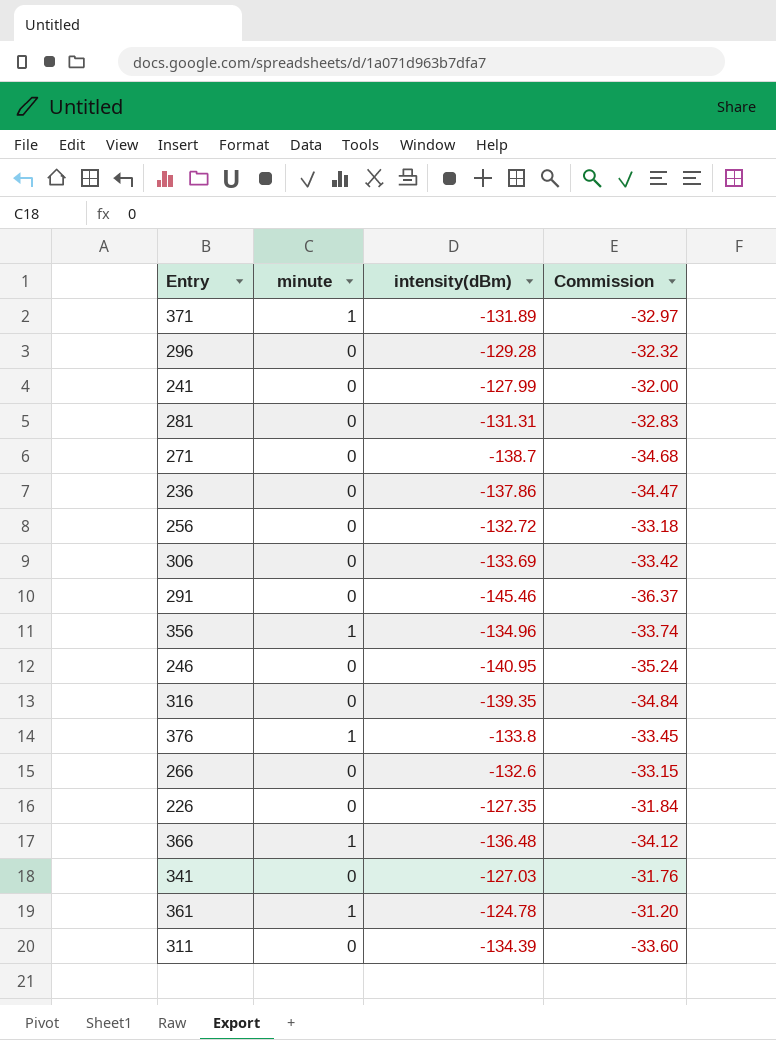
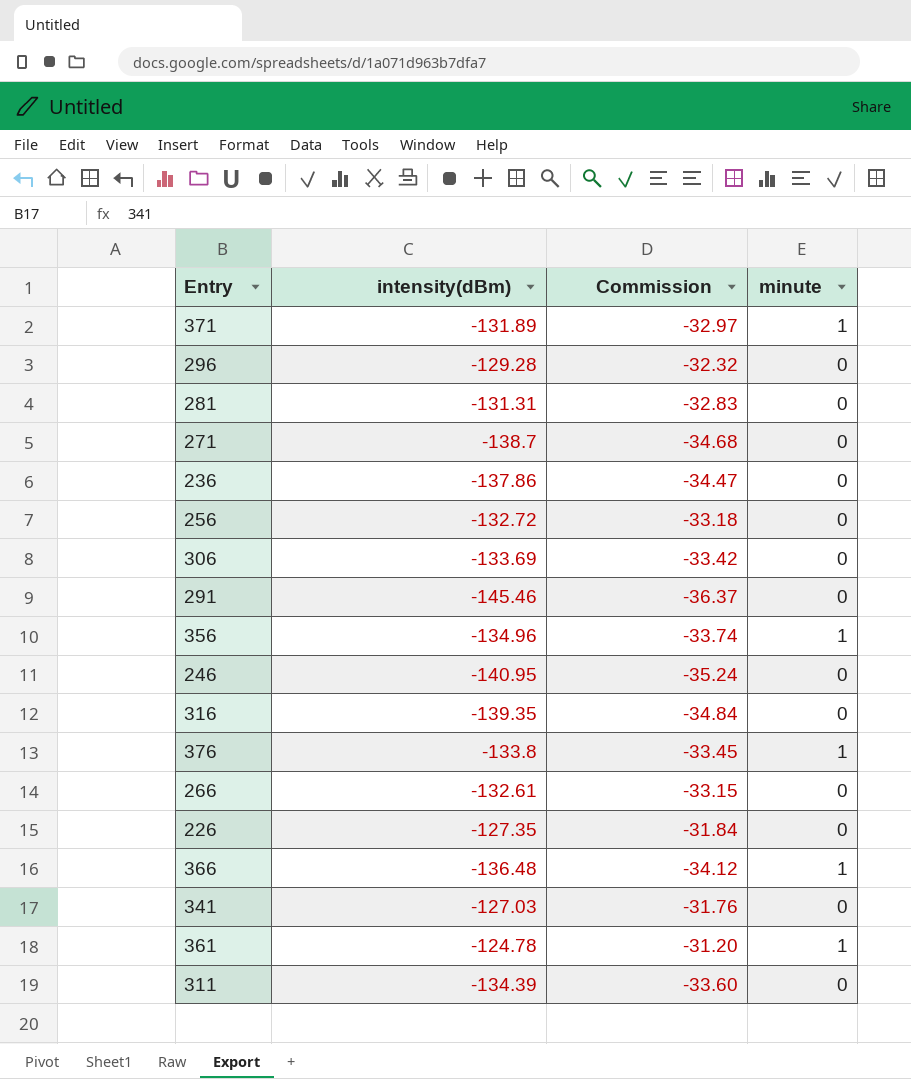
column minute | position: 2 -> 4
row 241: 0 | -127.99 | -32.00 -> none
266 | intensity(dBm): -132.6 -> -132.61

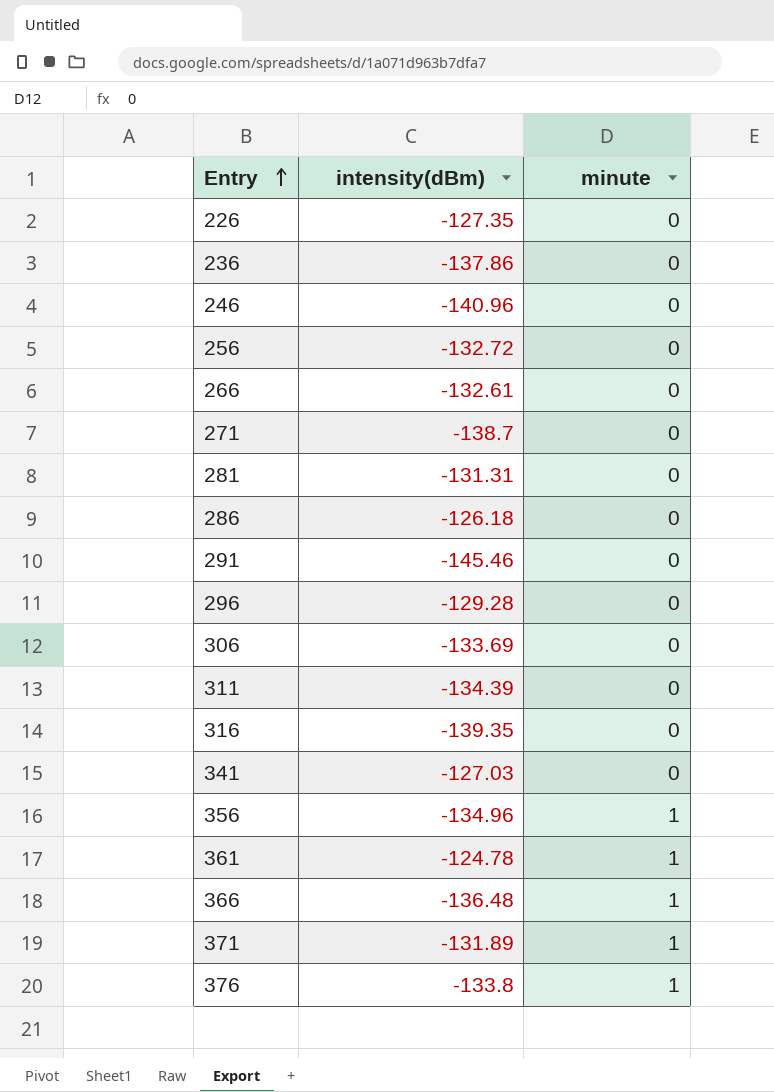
row order: none -> Entry ascending
column Commission | formula: [intensity(dBm)] * 0.25 -> none
246 | intensity(dBm): -140.95 -> -140.96
row 286: none -> -126.18 | 0

